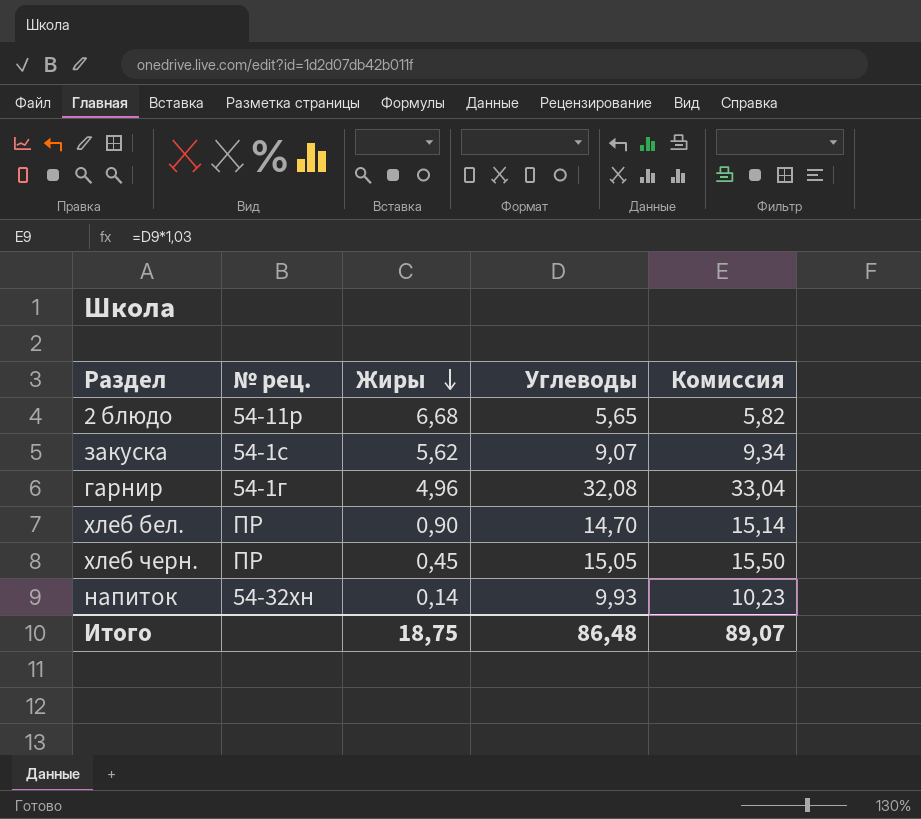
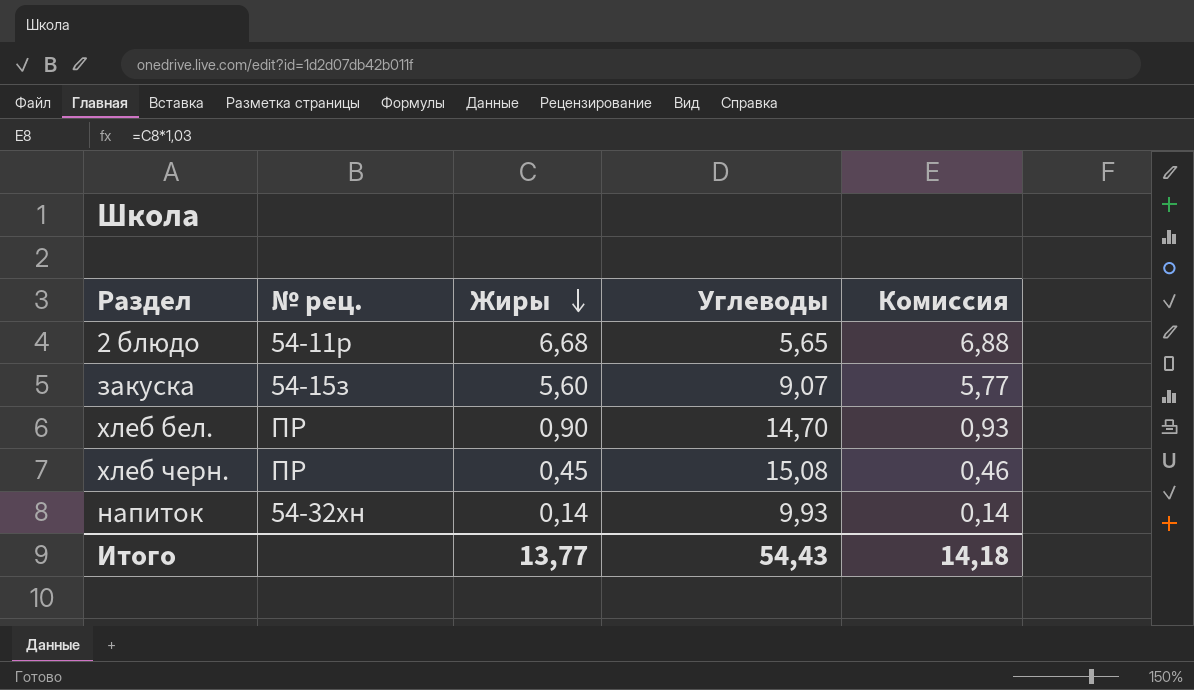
column Комиссия | formula: [Углеводы] * 1,03 -> [Жиры] * 1,03
row гарнир: 54-1г | 4,96 | 32,08 | 33,04 -> none
закуска | № рец.: 54-1с -> 54-15з
закуска | Жиры: 5,62 -> 5,60
хлеб черн. | Углеводы: 15,05 -> 15,08
Итого | Жиры: 18,75 -> 13,77
Итого | Углеводы: 86,48 -> 54,43
Итого | Комиссия: 89,07 -> 14,18

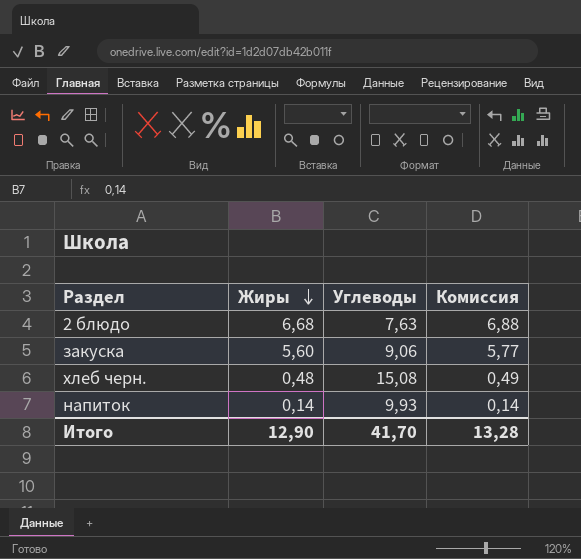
column № рец. | position: 2 -> none
row хлеб бел.: ПР | 0,90 | 14,70 | 0,93 -> none
2 блюдо | Углеводы: 5,65 -> 7,63
закуска | Углеводы: 9,07 -> 9,06
хлеб черн. | Жиры: 0,45 -> 0,48
хлеб черн. | Комиссия: 0,46 -> 0,49
Итого | Жиры: 13,77 -> 12,90
Итого | Углеводы: 54,43 -> 41,70
Итого | Комиссия: 14,18 -> 13,28

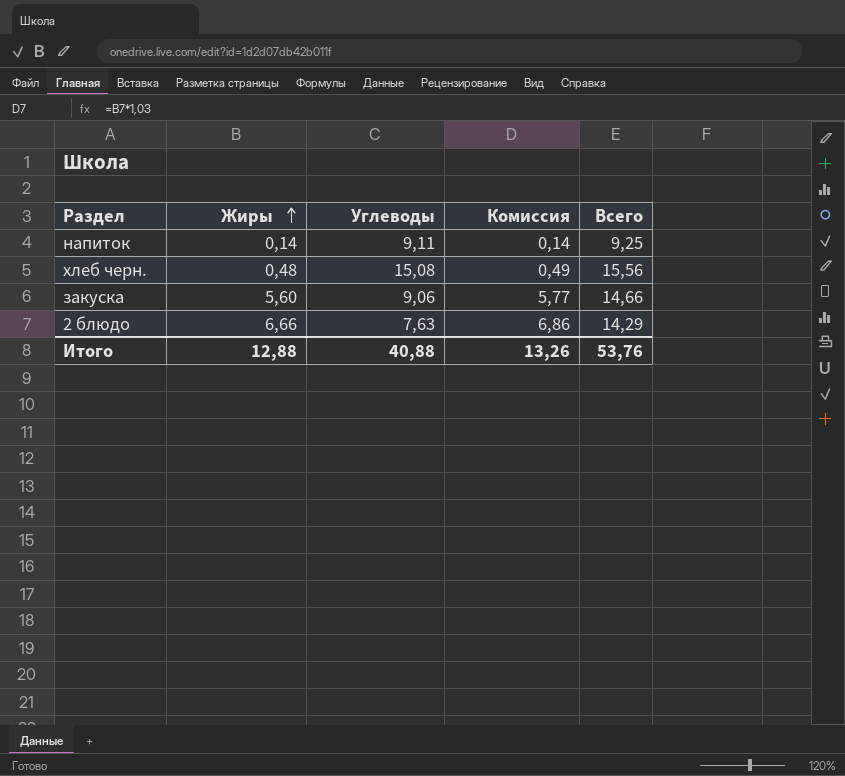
row order: Жиры descending -> Жиры ascending
column Всего | formula: none -> [Жиры] + [Углеводы]
напиток | Углеводы: 9,93 -> 9,11
2 блюдо | Жиры: 6,68 -> 6,66
2 блюдо | Комиссия: 6,88 -> 6,86
Итого | Жиры: 12,90 -> 12,88
Итого | Углеводы: 41,70 -> 40,88
Итого | Комиссия: 13,28 -> 13,26

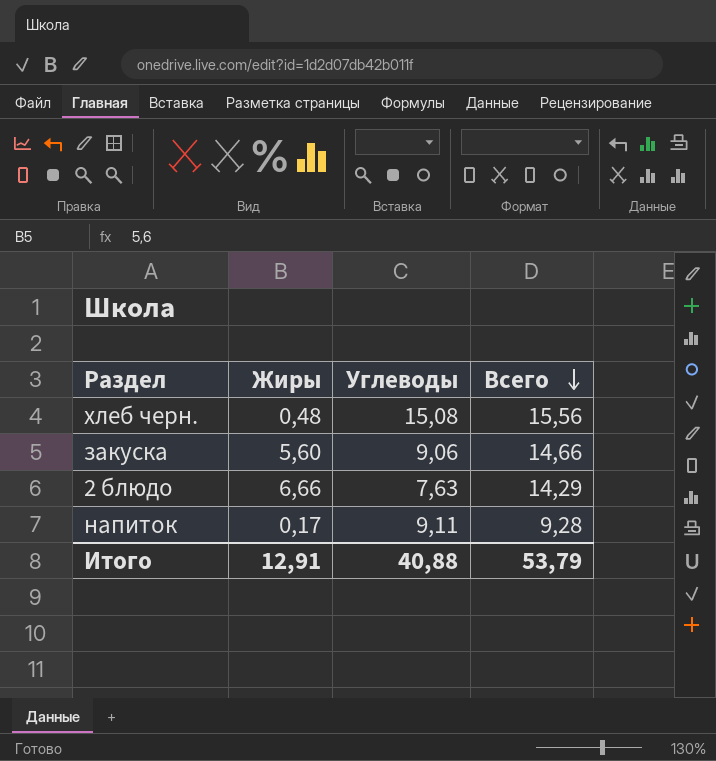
row order: Жиры ascending -> Всего descending
column Комиссия | formula: [Жиры] * 1,03 -> none
напиток | Жиры: 0,14 -> 0,17
напиток | Всего: 9,25 -> 9,28
Итого | Жиры: 12,88 -> 12,91
Итого | Всего: 53,76 -> 53,79

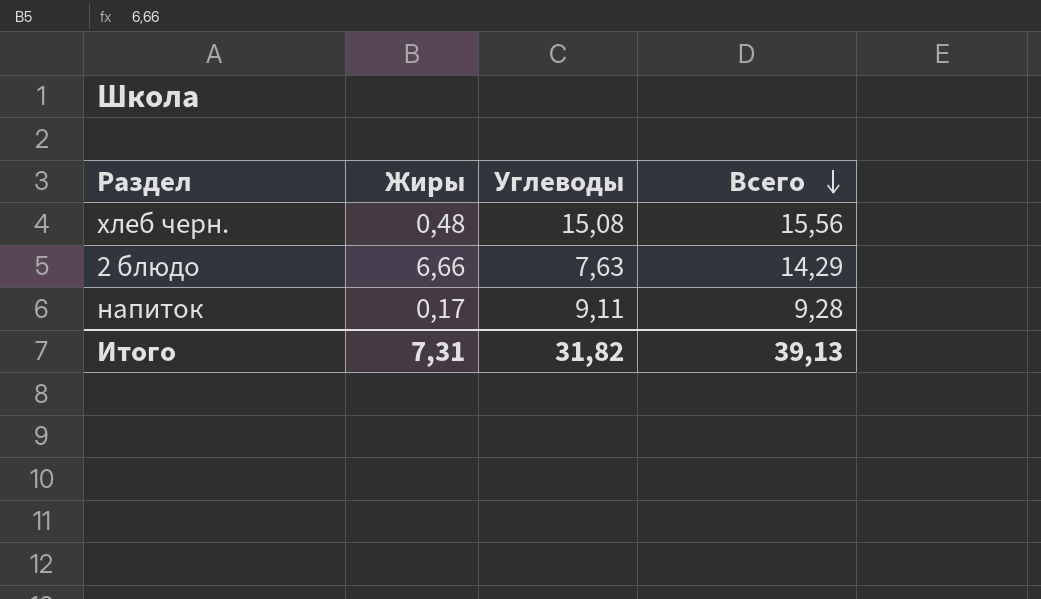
row закуска: 5,60 | 9,06 | 14,66 -> none
Итого | Жиры: 12,91 -> 7,31
Итого | Углеводы: 40,88 -> 31,82
Итого | Всего: 53,79 -> 39,13

